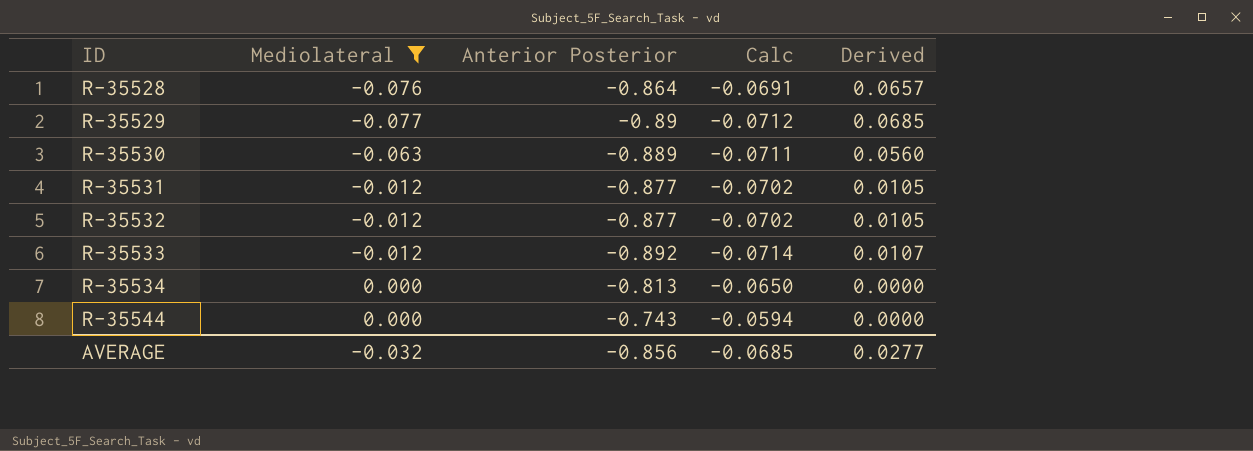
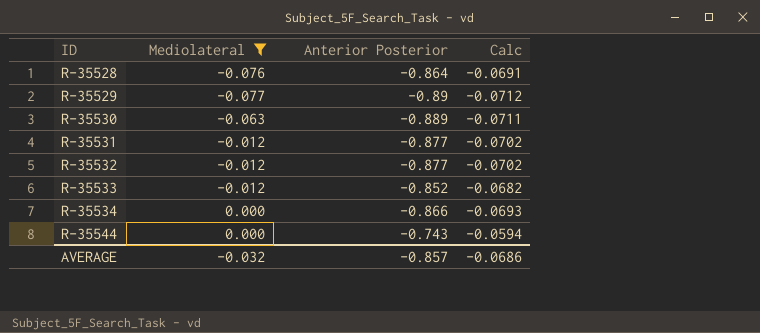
column Derived | formula: [Mediolateral] * [Anterior Posterior] -> none
R-35533 | Anterior Posterior: -0.892 -> -0.852
R-35533 | Calc: -0.0714 -> -0.0682
R-35534 | Anterior Posterior: -0.813 -> -0.866
R-35534 | Calc: -0.0650 -> -0.0693
AVERAGE | Anterior Posterior: -0.856 -> -0.857
AVERAGE | Calc: -0.0685 -> -0.0686

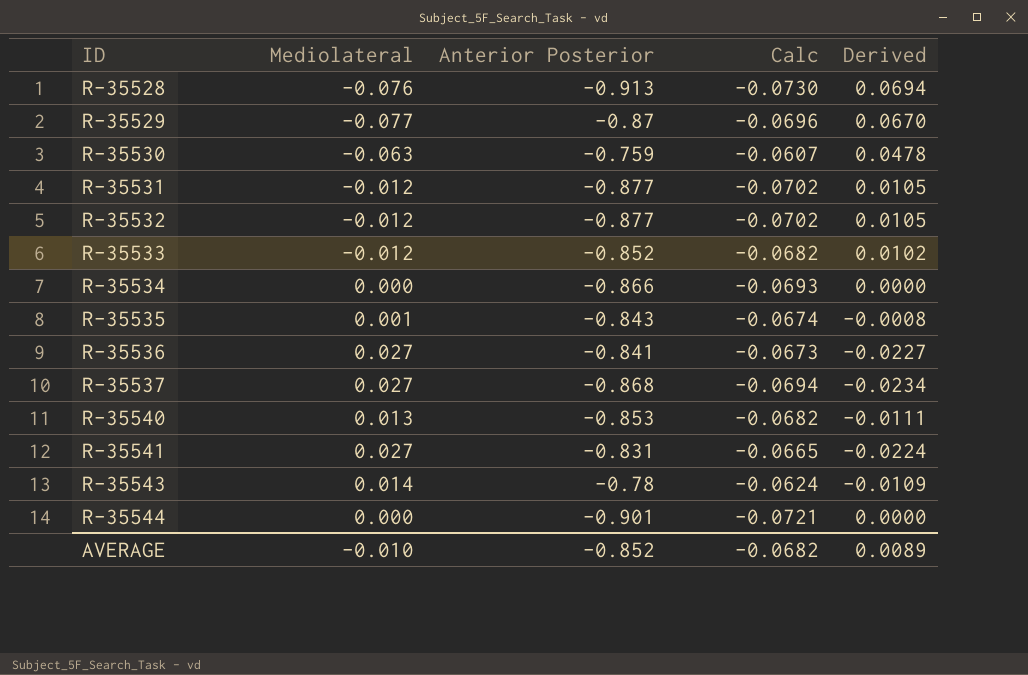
filter: Mediolateral <= 0.000 -> none
column Derived | formula: none -> [Mediolateral] * [Anterior Posterior]
R-35528 | Anterior Posterior: -0.864 -> -0.913
R-35528 | Calc: -0.0691 -> -0.0730
R-35529 | Anterior Posterior: -0.89 -> -0.87
R-35529 | Calc: -0.0712 -> -0.0696
R-35530 | Anterior Posterior: -0.889 -> -0.759
R-35530 | Calc: -0.0711 -> -0.0607
R-35544 | Anterior Posterior: -0.743 -> -0.901
R-35544 | Calc: -0.0594 -> -0.0721
AVERAGE | Mediolateral: -0.032 -> -0.010
AVERAGE | Anterior Posterior: -0.857 -> -0.852
AVERAGE | Calc: -0.0686 -> -0.0682

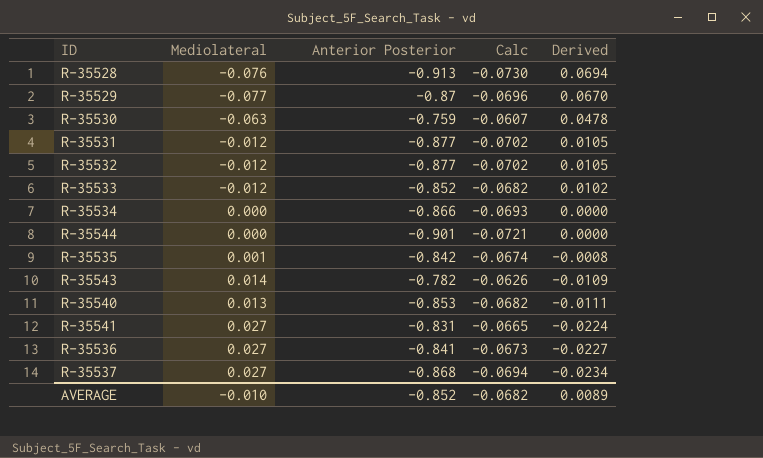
row order: ID ascending -> Derived descending
R-35535 | Anterior Posterior: -0.843 -> -0.842
R-35543 | Anterior Posterior: -0.78 -> -0.782
R-35543 | Calc: -0.0624 -> -0.0626

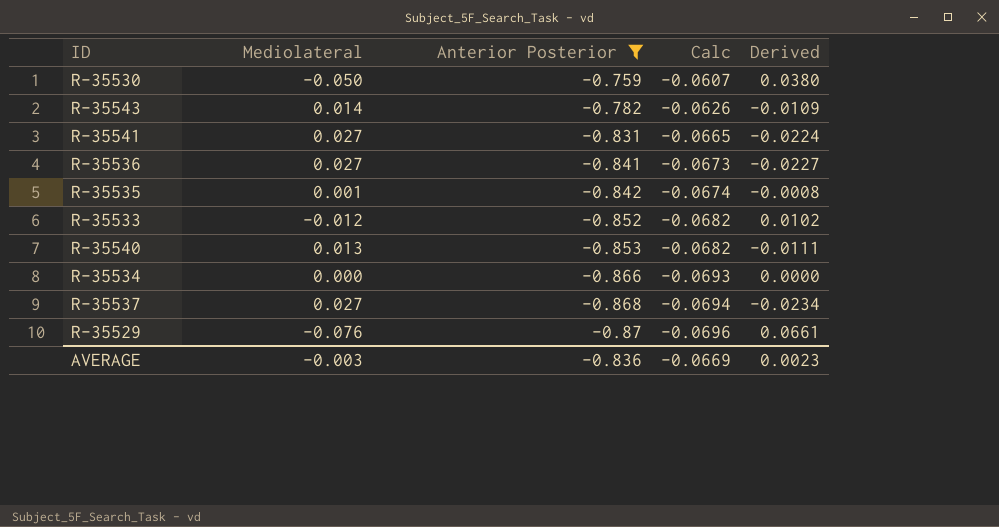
filter: none -> Anterior Posterior >= -0.87
row order: Derived descending -> Anterior Posterior descending
R-35530 | Mediolateral: -0.063 -> -0.050
R-35530 | Derived: 0.0478 -> 0.0380
R-35529 | Mediolateral: -0.077 -> -0.076
R-35529 | Derived: 0.0670 -> 0.0661
AVERAGE | Mediolateral: -0.010 -> -0.003
AVERAGE | Anterior Posterior: -0.852 -> -0.836
AVERAGE | Calc: -0.0682 -> -0.0669
AVERAGE | Derived: 0.0089 -> 0.0023

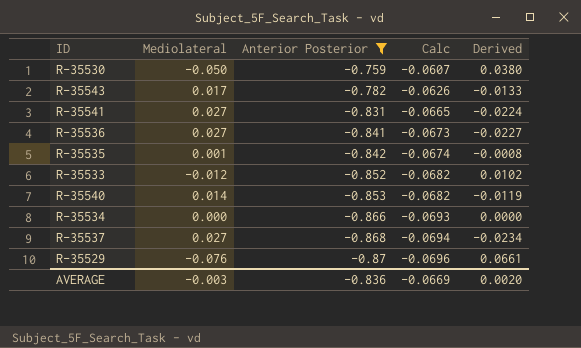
R-35543 | Mediolateral: 0.014 -> 0.017
R-35543 | Derived: -0.0109 -> -0.0133
R-35540 | Mediolateral: 0.013 -> 0.014
R-35540 | Derived: -0.0111 -> -0.0119
AVERAGE | Derived: 0.0023 -> 0.0020

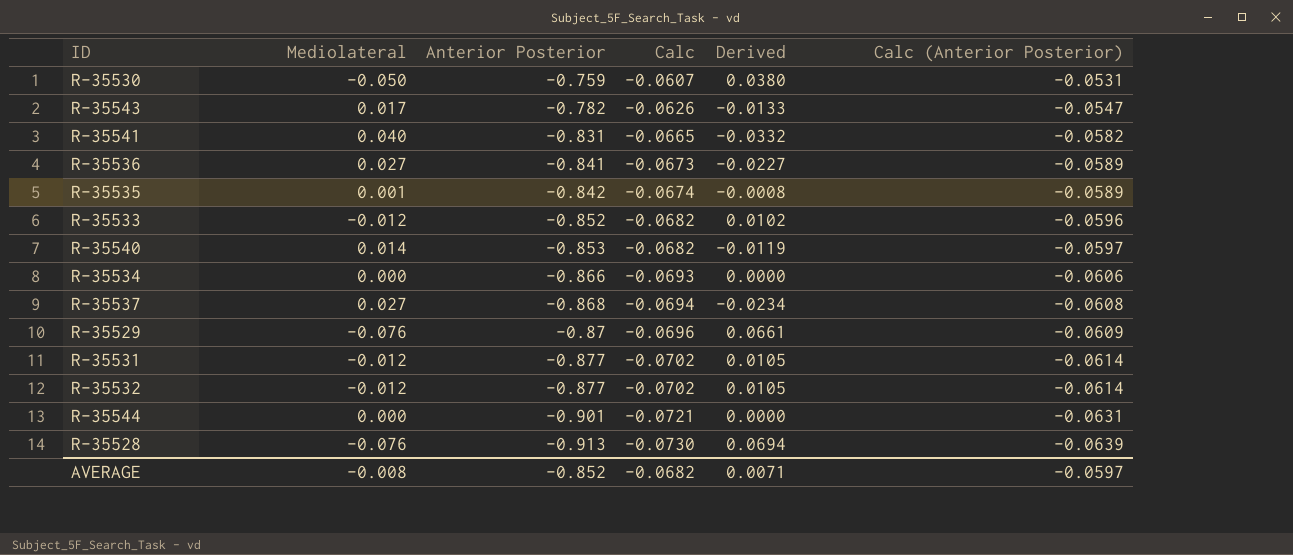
filter: Anterior Posterior >= -0.87 -> none
column Calc (Anterior Posterior) | formula: none -> [Anterior Posterior] * 0.07
R-35541 | Mediolateral: 0.027 -> 0.040
R-35541 | Derived: -0.0224 -> -0.0332
AVERAGE | Mediolateral: -0.003 -> -0.008
AVERAGE | Anterior Posterior: -0.836 -> -0.852
AVERAGE | Calc: -0.0669 -> -0.0682
AVERAGE | Derived: 0.0020 -> 0.0071

